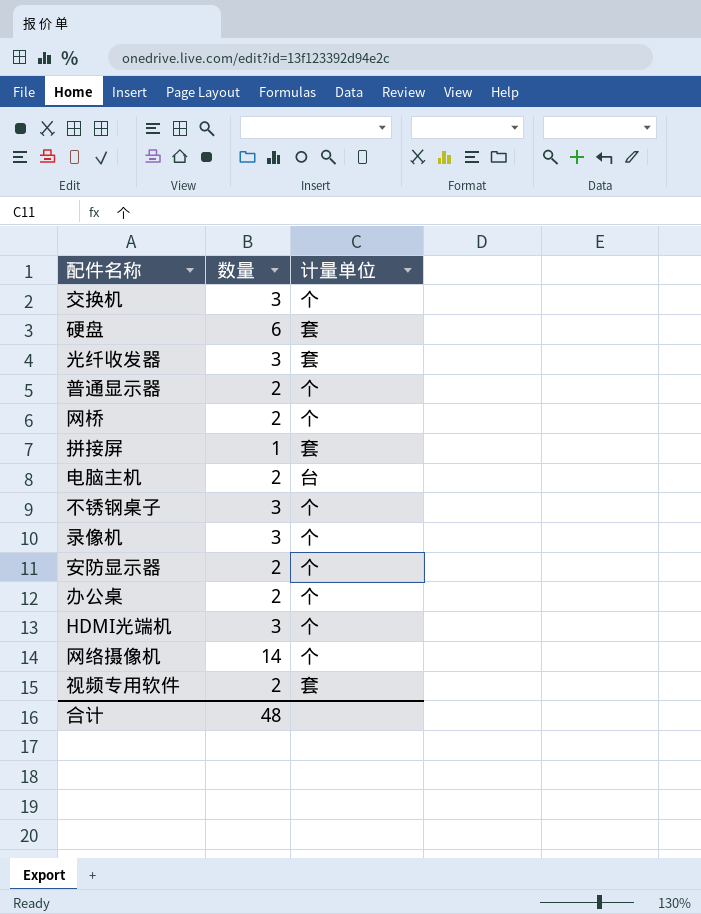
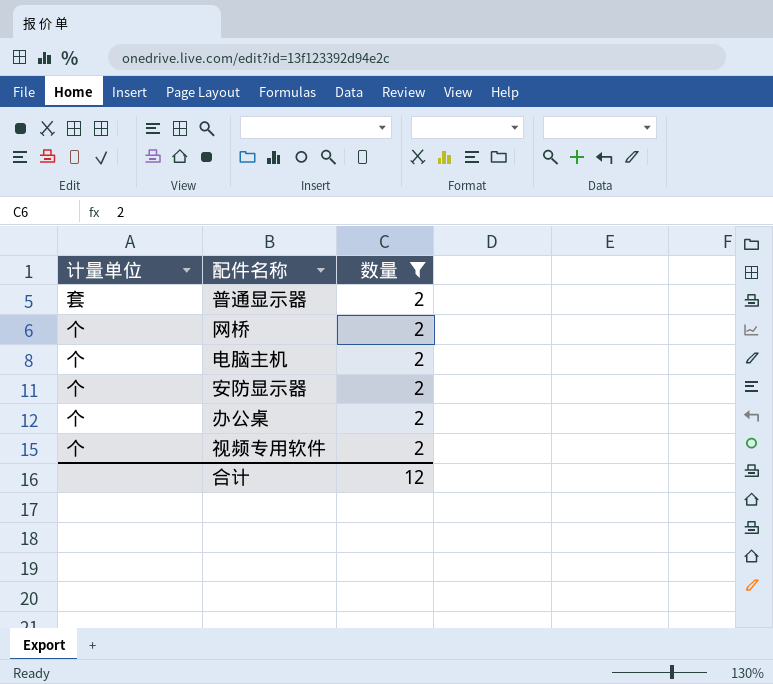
filter: none -> 数量 = 2
column 计量单位 | position: 3 -> 1
普通显示器 | 计量单位: 个 -> 套
电脑主机 | 计量单位: 台 -> 个
视频专用软件 | 计量单位: 套 -> 个
合计 | 数量: 48 -> 12

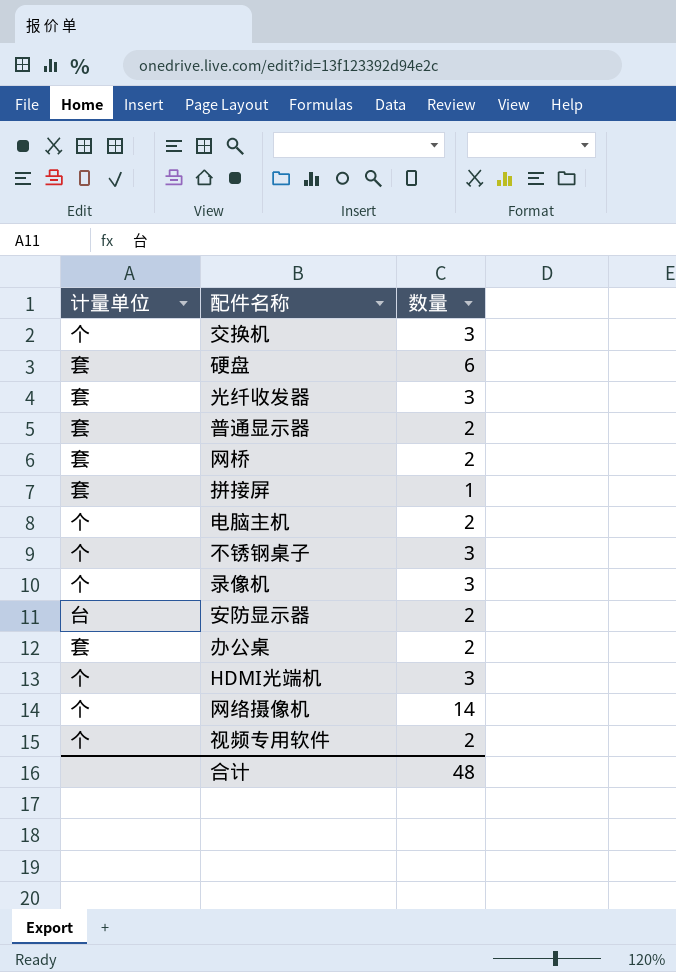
filter: 数量 = 2 -> none
网桥 | 计量单位: 个 -> 套
安防显示器 | 计量单位: 个 -> 台
办公桌 | 计量单位: 个 -> 套
合计 | 数量: 12 -> 48

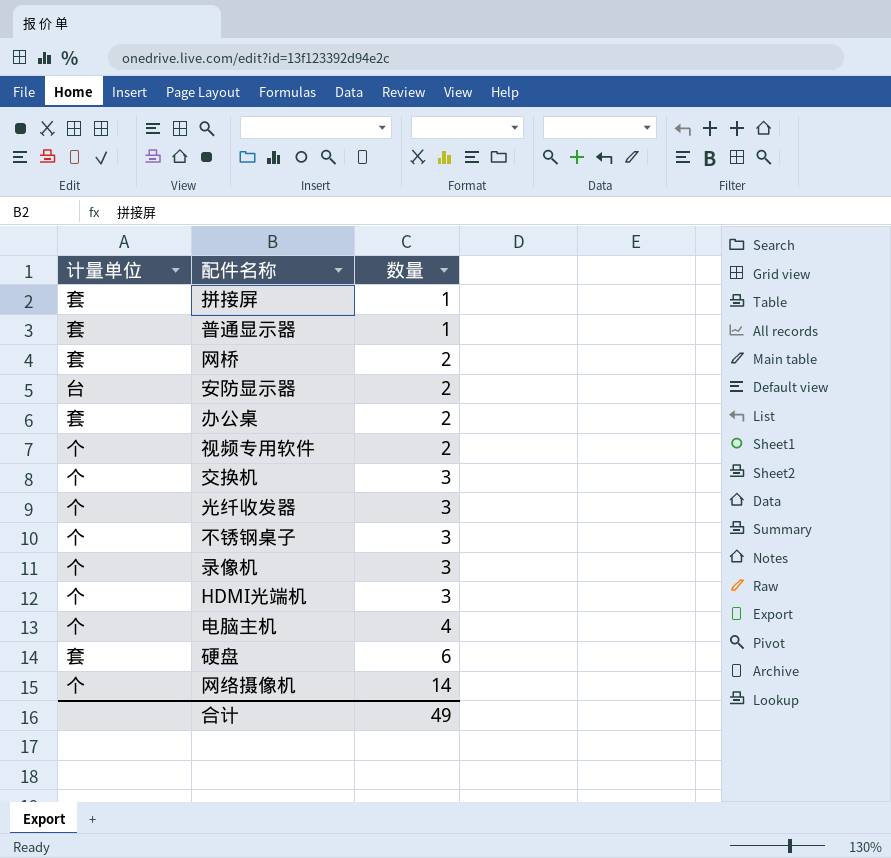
row order: none -> 数量 ascending
普通显示器 | 数量: 2 -> 1
光纤收发器 | 计量单位: 套 -> 个
电脑主机 | 数量: 2 -> 4
合计 | 数量: 48 -> 49

